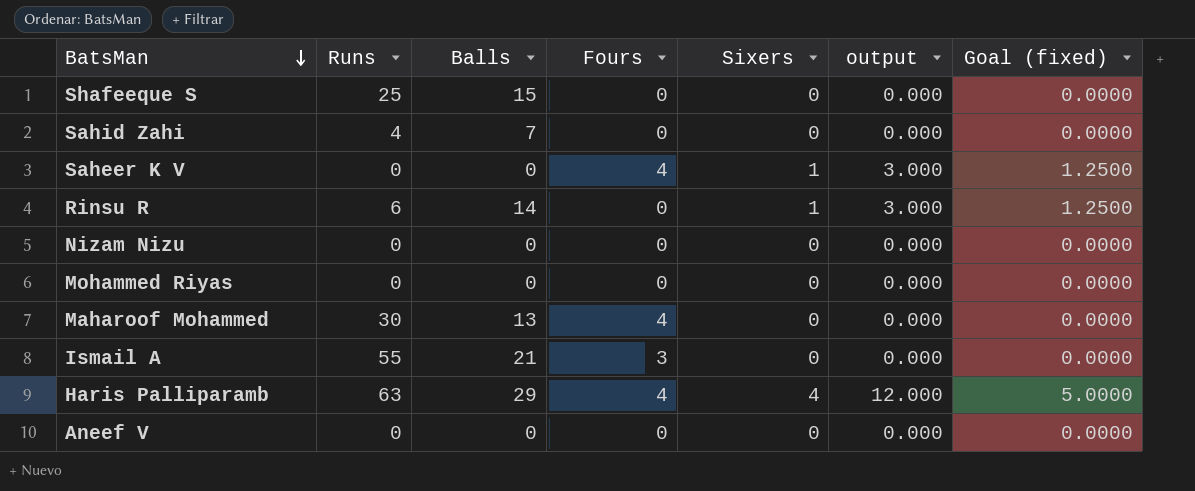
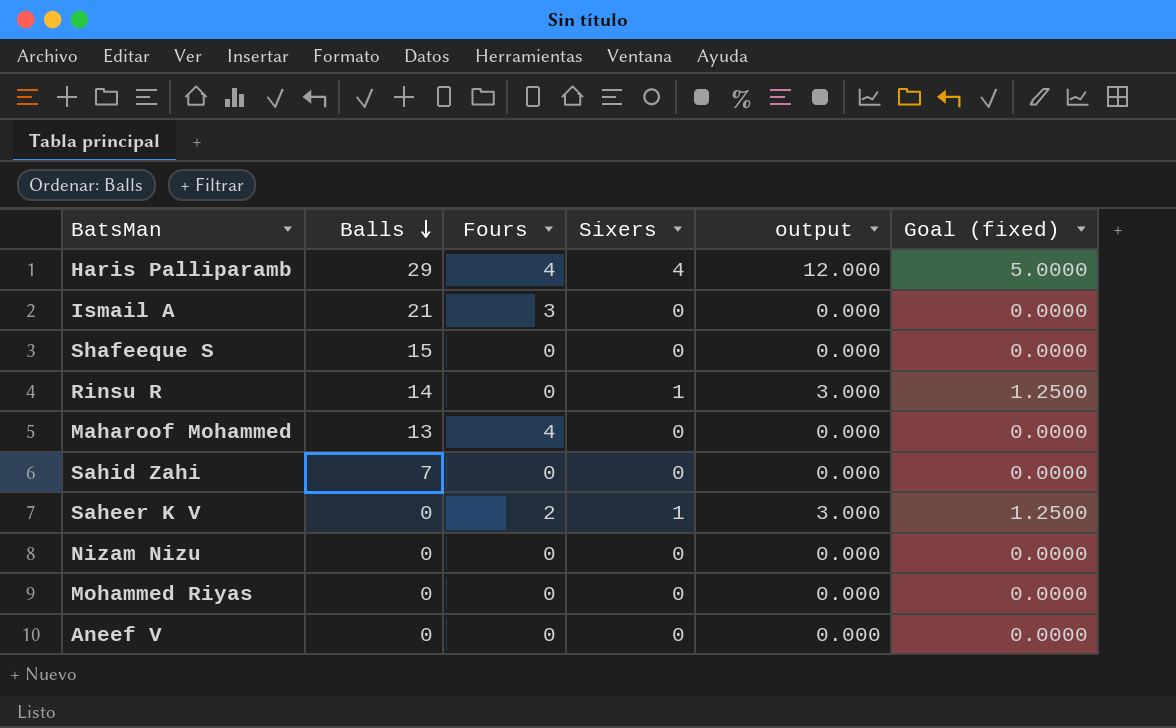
row order: BatsMan descending -> Balls descending
column Runs | position: 2 -> none
Saheer K V | Fours: 4 -> 2

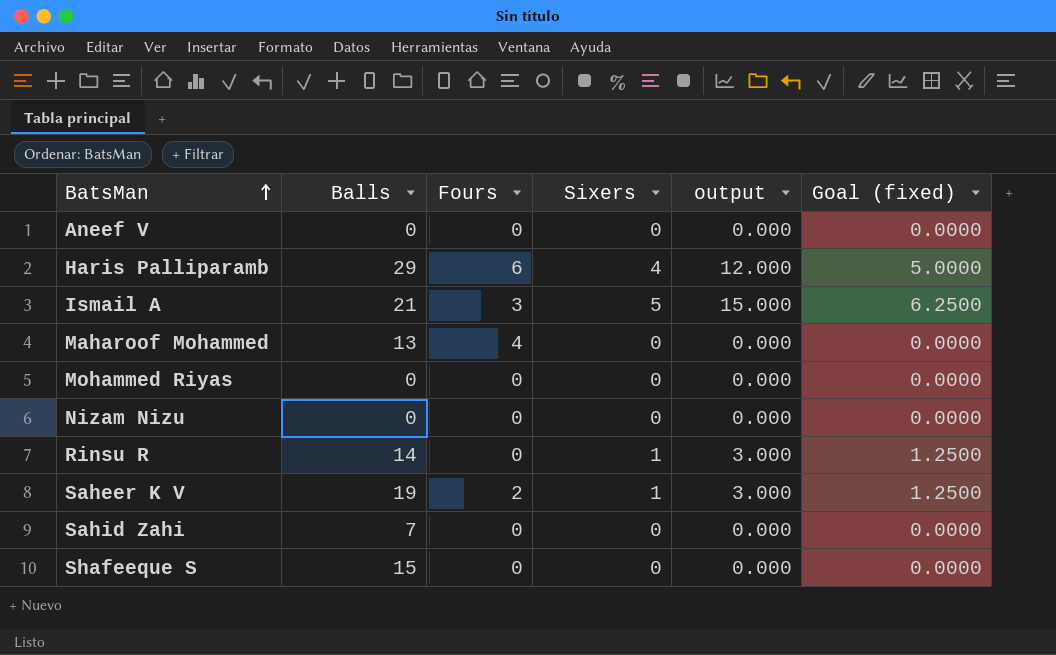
row order: Balls descending -> BatsMan ascending
Haris Palliparamb | Fours: 4 -> 6
Ismail A | Sixers: 0 -> 5
Ismail A | output: 0.000 -> 15.000
Ismail A | Goal (fixed): 0.0000 -> 6.2500
Saheer K V | Balls: 0 -> 19

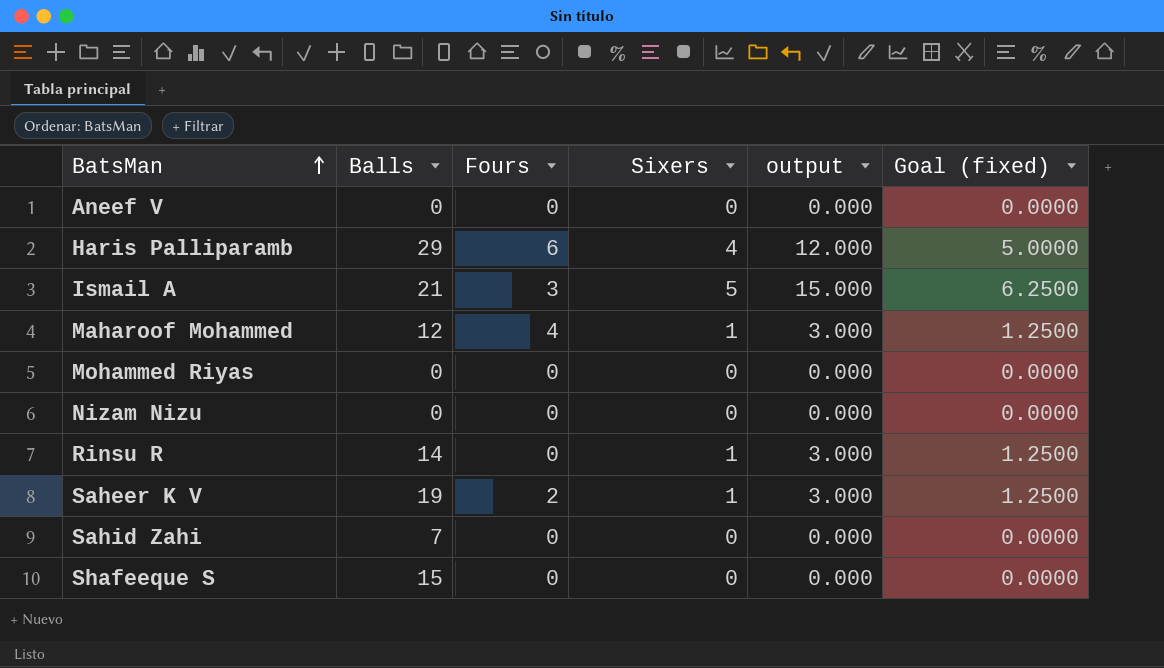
Maharoof Mohammed | Balls: 13 -> 12
Maharoof Mohammed | Sixers: 0 -> 1
Maharoof Mohammed | output: 0.000 -> 3.000
Maharoof Mohammed | Goal (fixed): 0.0000 -> 1.2500

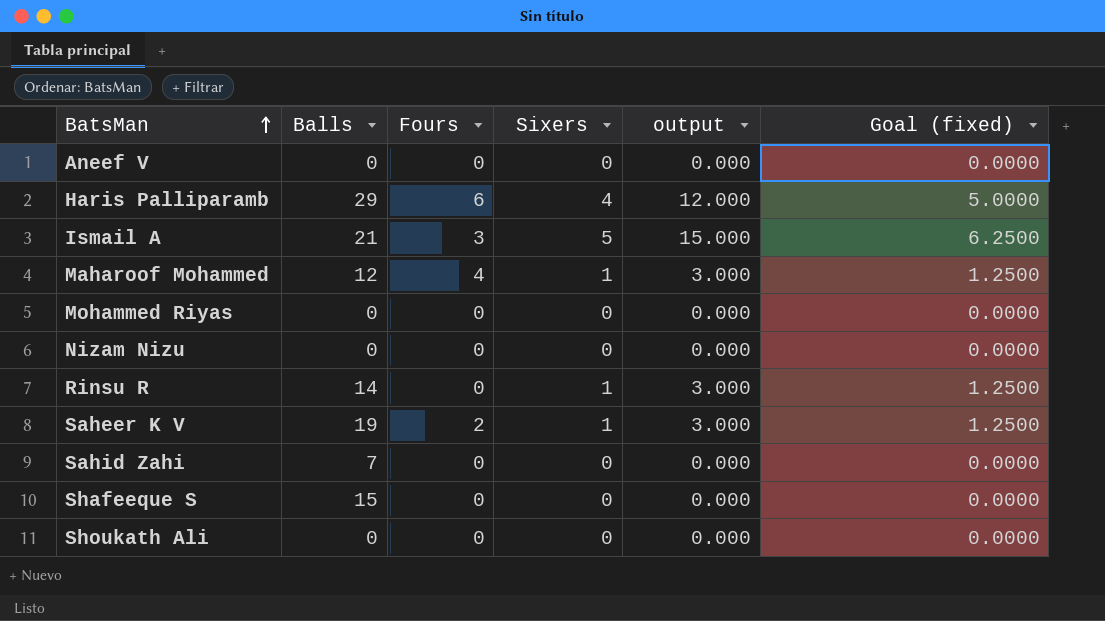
row Shoukath Ali: none -> 0 | 0 | 0 | 0.000 | 0.0000

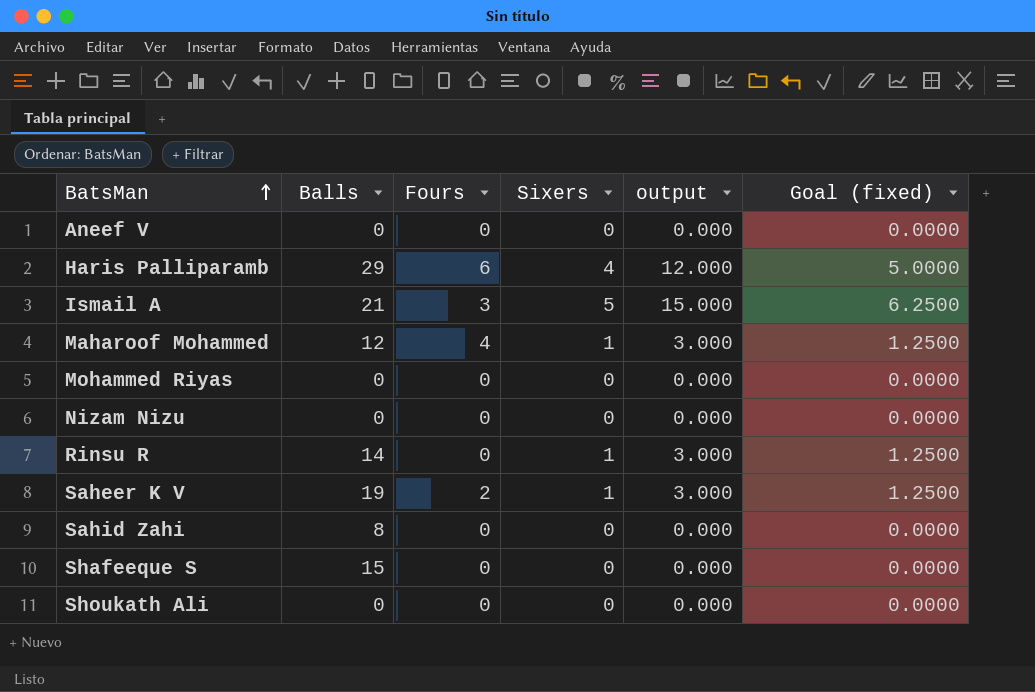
Sahid Zahi | Balls: 7 -> 8

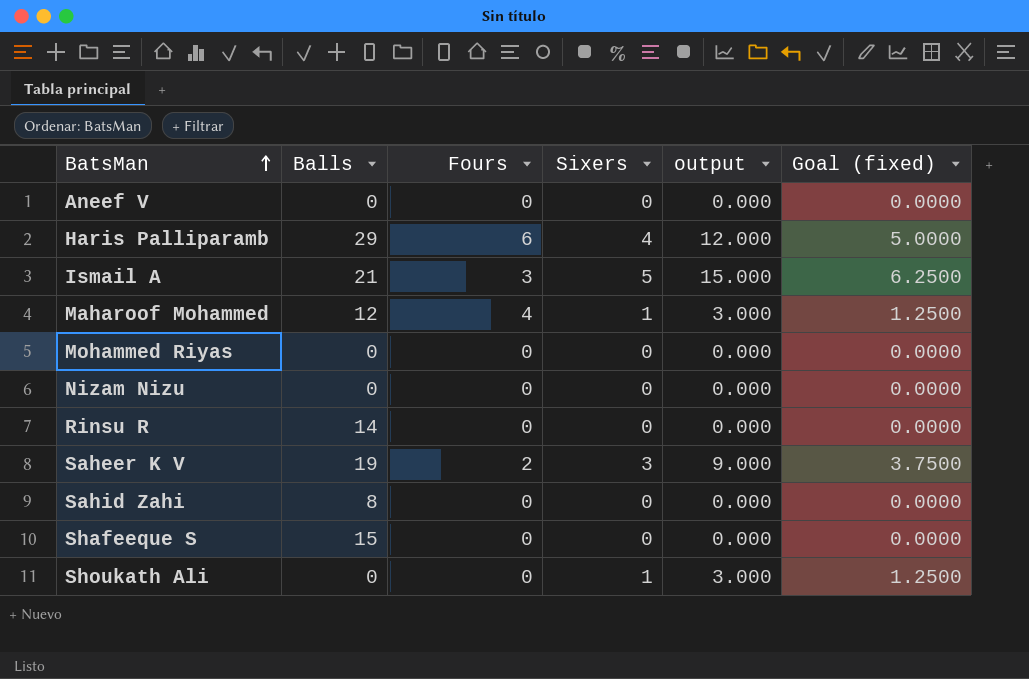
Rinsu R | Sixers: 1 -> 0
Rinsu R | output: 3.000 -> 0.000
Rinsu R | Goal (fixed): 1.2500 -> 0.0000
Saheer K V | Sixers: 1 -> 3
Saheer K V | output: 3.000 -> 9.000
Saheer K V | Goal (fixed): 1.2500 -> 3.7500
Shoukath Ali | Sixers: 0 -> 1
Shoukath Ali | output: 0.000 -> 3.000
Shoukath Ali | Goal (fixed): 0.0000 -> 1.2500

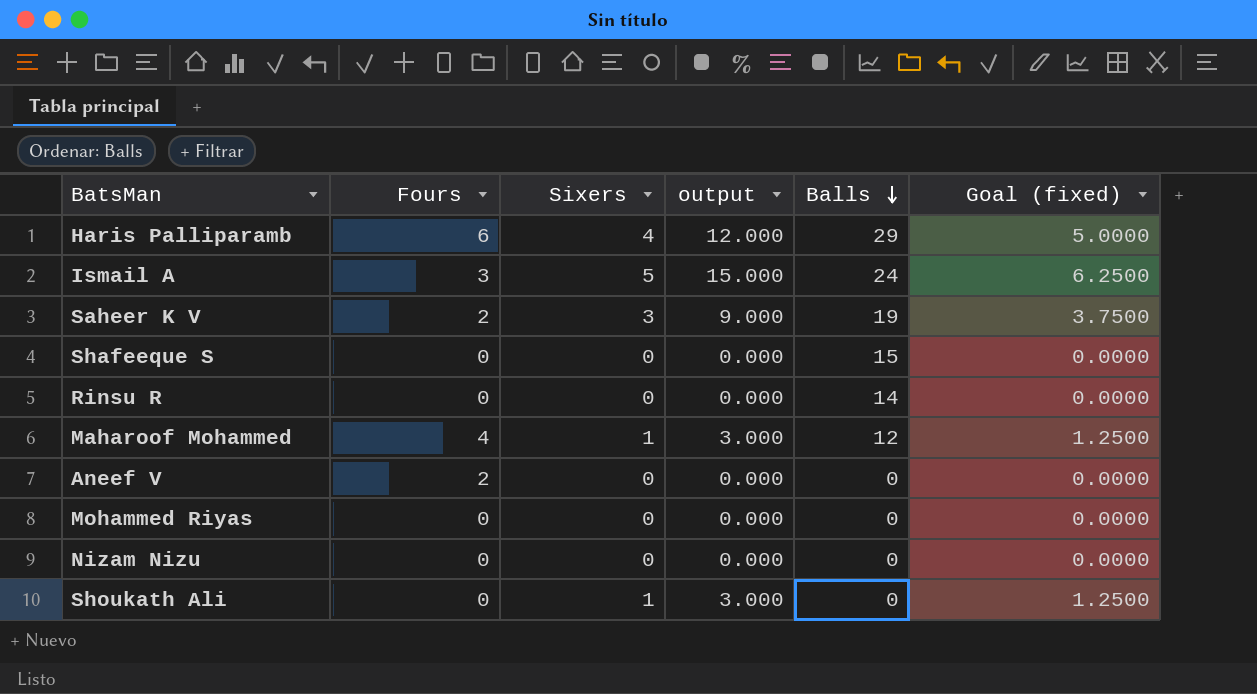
row order: BatsMan ascending -> Balls descending
column Balls | position: 2 -> 5
row Sahid Zahi: 8 | 0 | 0 | 0.000 | 0.0000 -> none
Ismail A | Balls: 21 -> 24
Aneef V | Fours: 0 -> 2

